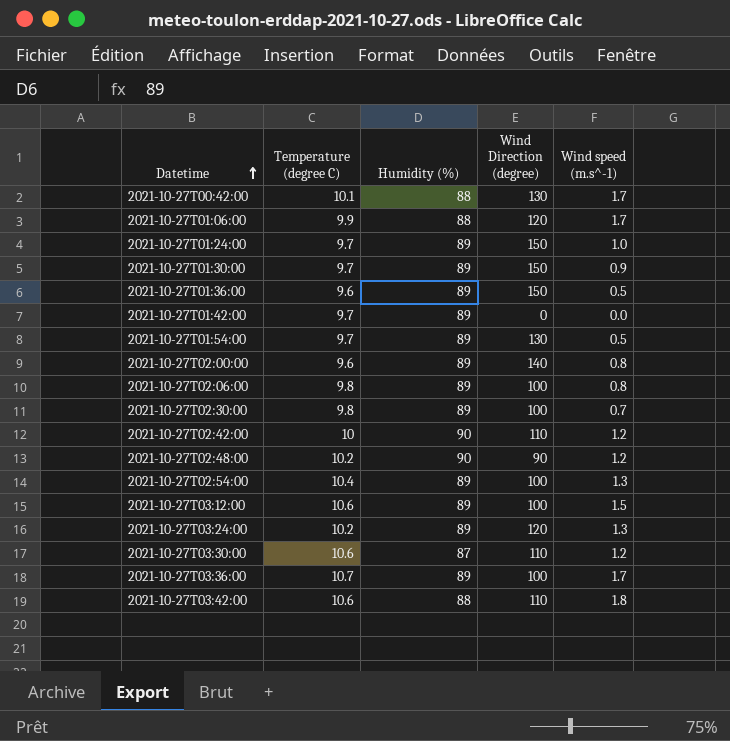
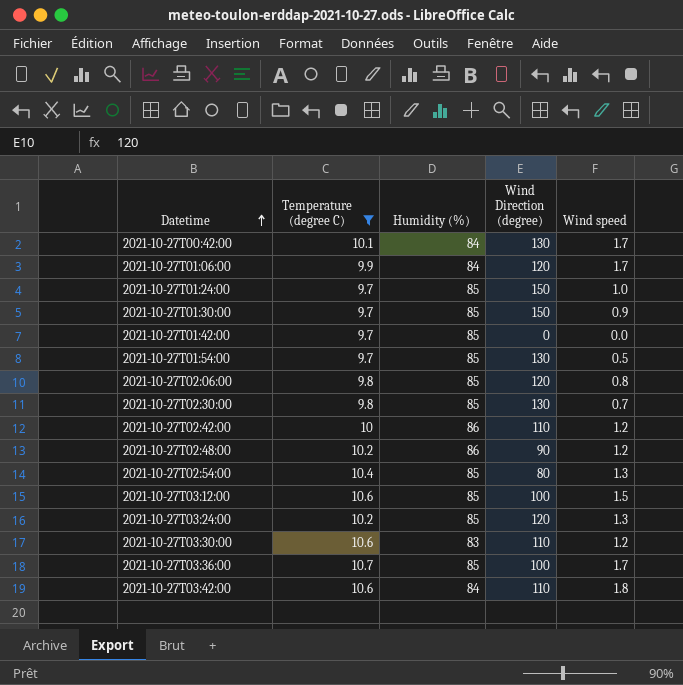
filter: none -> Temperature (degree C) != 9.6
column name: Wind speed (m.s^-1) -> Wind speed
2021-10-27T00:42:00 | Humidity (%): 88 -> 84
2021-10-27T01:06:00 | Humidity (%): 88 -> 84
2021-10-27T01:24:00 | Humidity (%): 89 -> 85
2021-10-27T01:30:00 | Humidity (%): 89 -> 85
2021-10-27T01:42:00 | Humidity (%): 89 -> 85
2021-10-27T01:54:00 | Humidity (%): 89 -> 85
2021-10-27T02:06:00 | Humidity (%): 89 -> 85
2021-10-27T02:06:00 | Wind Direction (degree): 100 -> 120
2021-10-27T02:30:00 | Humidity (%): 89 -> 85
2021-10-27T02:30:00 | Wind Direction (degree): 100 -> 130
2021-10-27T02:42:00 | Humidity (%): 90 -> 86
2021-10-27T02:48:00 | Humidity (%): 90 -> 86
2021-10-27T02:54:00 | Humidity (%): 89 -> 85
2021-10-27T02:54:00 | Wind Direction (degree): 100 -> 80
2021-10-27T03:12:00 | Humidity (%): 89 -> 85
2021-10-27T03:24:00 | Humidity (%): 89 -> 85
2021-10-27T03:30:00 | Humidity (%): 87 -> 83
2021-10-27T03:36:00 | Humidity (%): 89 -> 85
2021-10-27T03:42:00 | Humidity (%): 88 -> 84

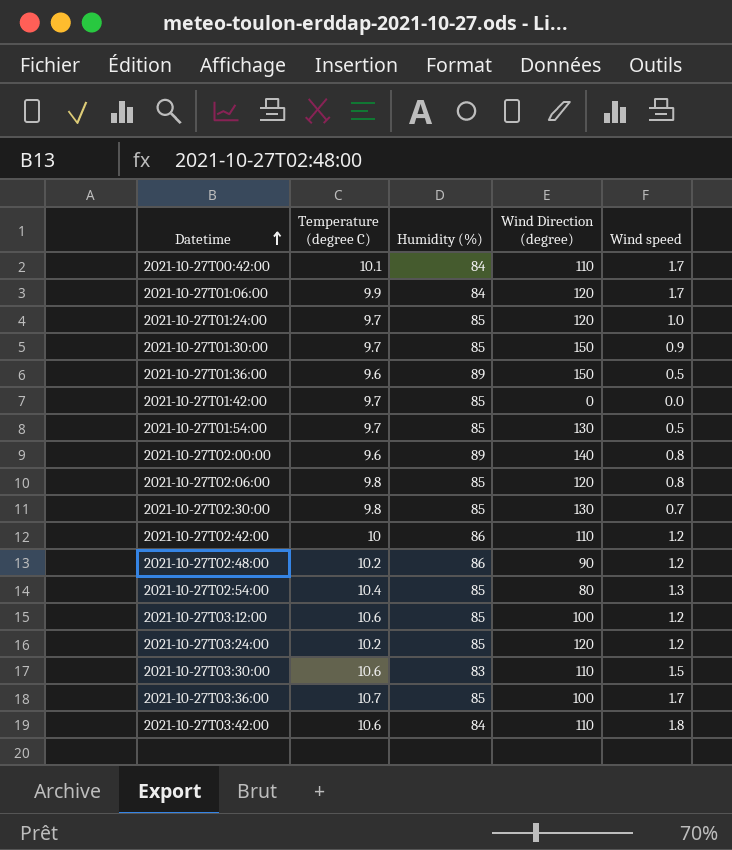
filter: Temperature (degree C) != 9.6 -> none
2021-10-27T00:42:00 | Wind Direction (degree): 130 -> 110
2021-10-27T01:24:00 | Wind Direction (degree): 150 -> 120
2021-10-27T03:12:00 | Wind speed: 1.5 -> 1.2
2021-10-27T03:24:00 | Wind speed: 1.3 -> 1.2
2021-10-27T03:30:00 | Wind speed: 1.2 -> 1.5

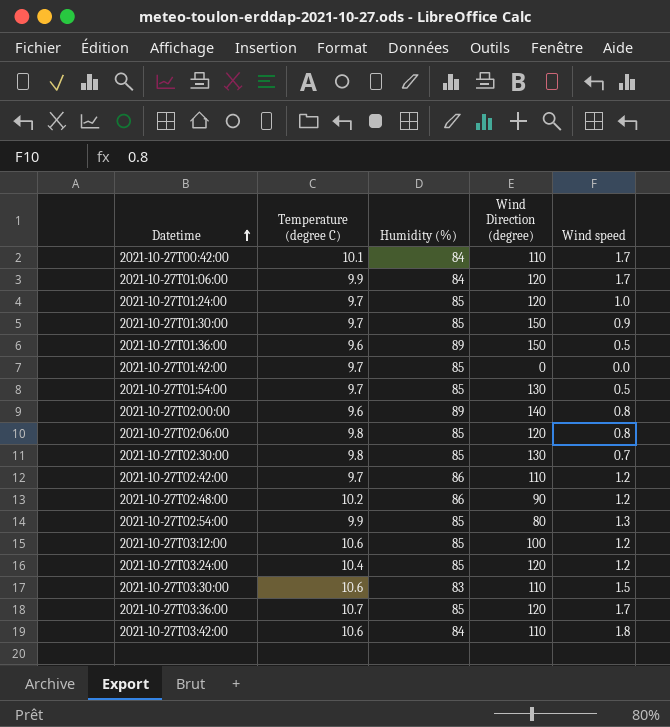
2021-10-27T02:42:00 | Temperature (degree C): 10 -> 9.7
2021-10-27T02:54:00 | Temperature (degree C): 10.4 -> 9.9
2021-10-27T03:24:00 | Temperature (degree C): 10.2 -> 10.4
2021-10-27T03:36:00 | Wind Direction (degree): 100 -> 120

